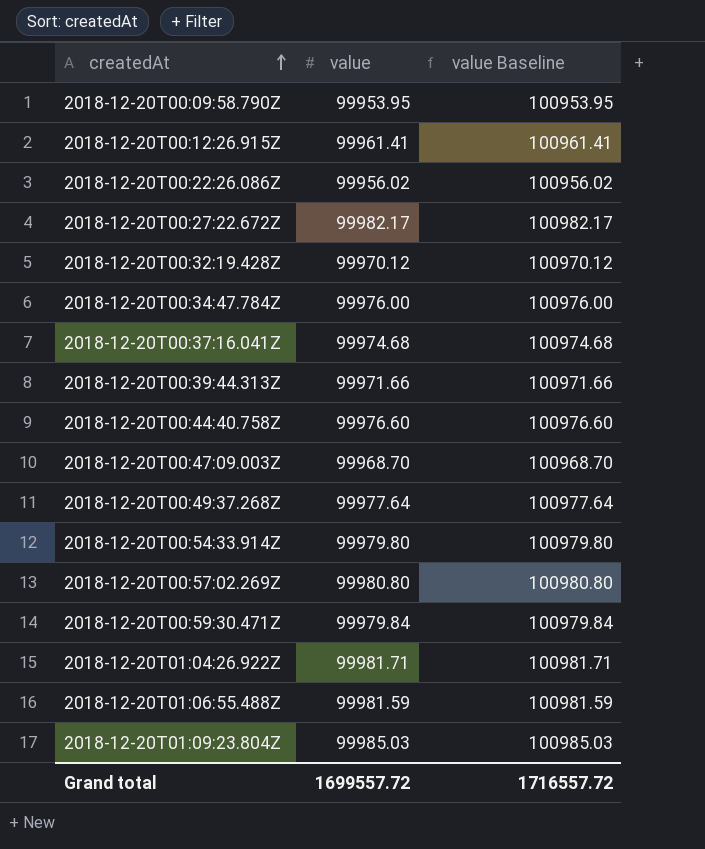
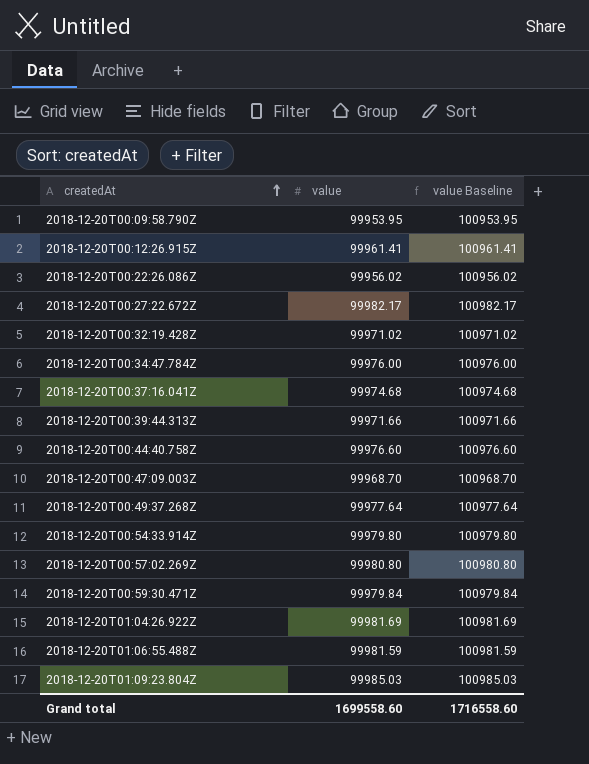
2018-12-20T00:32:19.428Z | value: 99970.12 -> 99971.02
2018-12-20T00:32:19.428Z | value Baseline: 100970.12 -> 100971.02
2018-12-20T01:04:26.922Z | value: 99981.71 -> 99981.69
2018-12-20T01:04:26.922Z | value Baseline: 100981.71 -> 100981.69
Grand total | value: 1699557.72 -> 1699558.60
Grand total | value Baseline: 1716557.72 -> 1716558.60

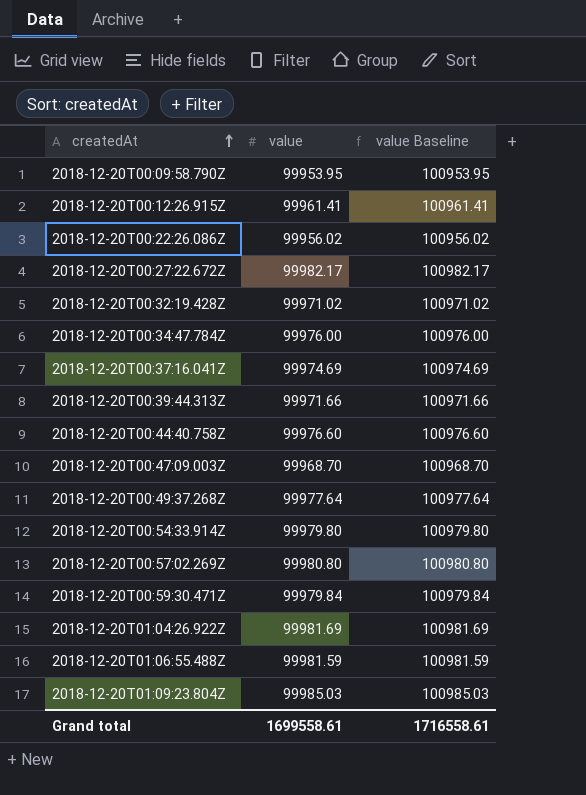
2018-12-20T00:37:16.041Z | value: 99974.68 -> 99974.69
2018-12-20T00:37:16.041Z | value Baseline: 100974.68 -> 100974.69
Grand total | value: 1699558.60 -> 1699558.61
Grand total | value Baseline: 1716558.60 -> 1716558.61

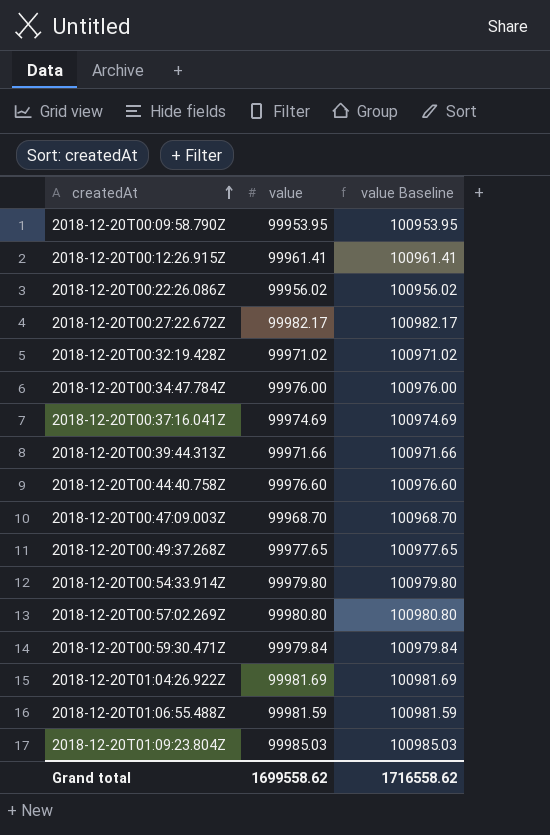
2018-12-20T00:49:37.268Z | value: 99977.64 -> 99977.65
2018-12-20T00:49:37.268Z | value Baseline: 100977.64 -> 100977.65
Grand total | value: 1699558.61 -> 1699558.62
Grand total | value Baseline: 1716558.61 -> 1716558.62

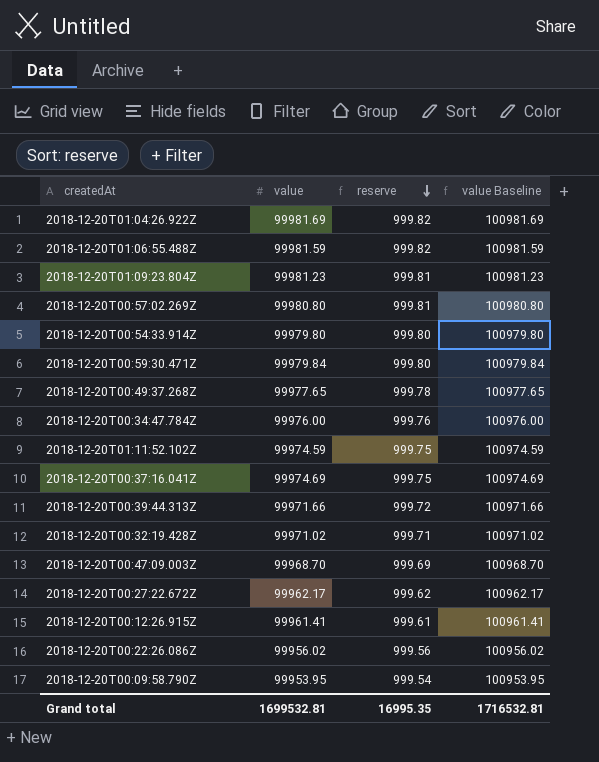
row order: createdAt ascending -> reserve descending
column reserve | formula: none -> [value] * 0.01
row 2018-12-20T00:44:40.758Z: 99976.60 | 100976.60 -> none
2018-12-20T01:09:23.804Z | value: 99985.03 -> 99981.23
2018-12-20T01:09:23.804Z | value Baseline: 100985.03 -> 100981.23
row 2018-12-20T01:11:52.102Z: none -> 99974.59 | 999.75 | 100974.59
2018-12-20T00:27:22.672Z | value: 99982.17 -> 99962.17
2018-12-20T00:27:22.672Z | value Baseline: 100982.17 -> 100962.17
Grand total | value: 1699558.62 -> 1699532.81
Grand total | value Baseline: 1716558.62 -> 1716532.81

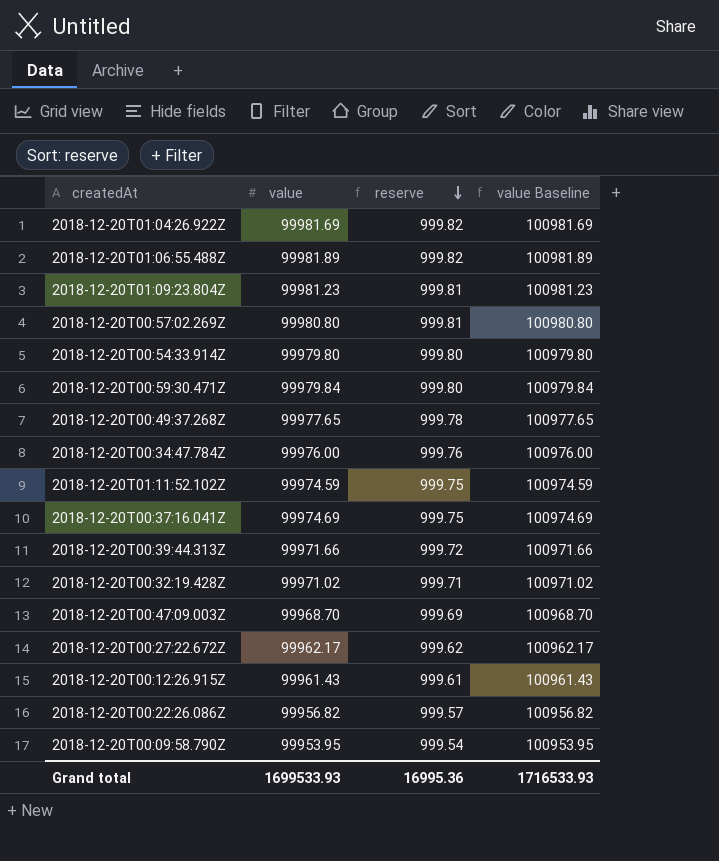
2018-12-20T01:06:55.488Z | value: 99981.59 -> 99981.89
2018-12-20T01:06:55.488Z | value Baseline: 100981.59 -> 100981.89
2018-12-20T00:12:26.915Z | value: 99961.41 -> 99961.43
2018-12-20T00:12:26.915Z | value Baseline: 100961.41 -> 100961.43
2018-12-20T00:22:26.086Z | value: 99956.02 -> 99956.82
2018-12-20T00:22:26.086Z | reserve: 999.56 -> 999.57
2018-12-20T00:22:26.086Z | value Baseline: 100956.02 -> 100956.82
Grand total | value: 1699532.81 -> 1699533.93
Grand total | reserve: 16995.35 -> 16995.36
Grand total | value Baseline: 1716532.81 -> 1716533.93

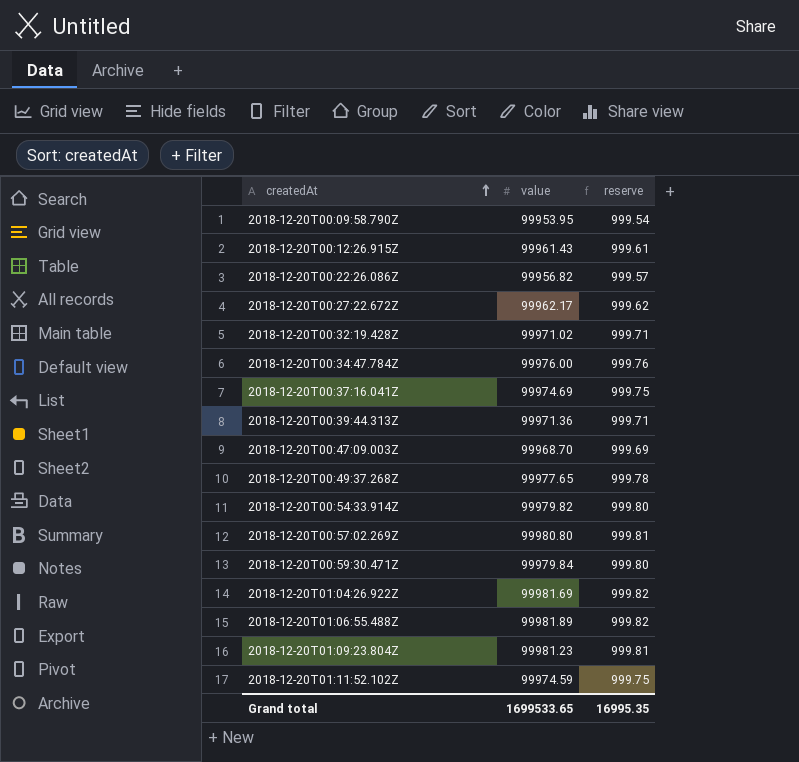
row order: reserve descending -> createdAt ascending
column value Baseline | formula: [value] + 1000 -> none
2018-12-20T00:39:44.313Z | value: 99971.66 -> 99971.36
2018-12-20T00:39:44.313Z | reserve: 999.72 -> 999.71
2018-12-20T00:54:33.914Z | value: 99979.80 -> 99979.82
Grand total | value: 1699533.93 -> 1699533.65
Grand total | reserve: 16995.36 -> 16995.35

